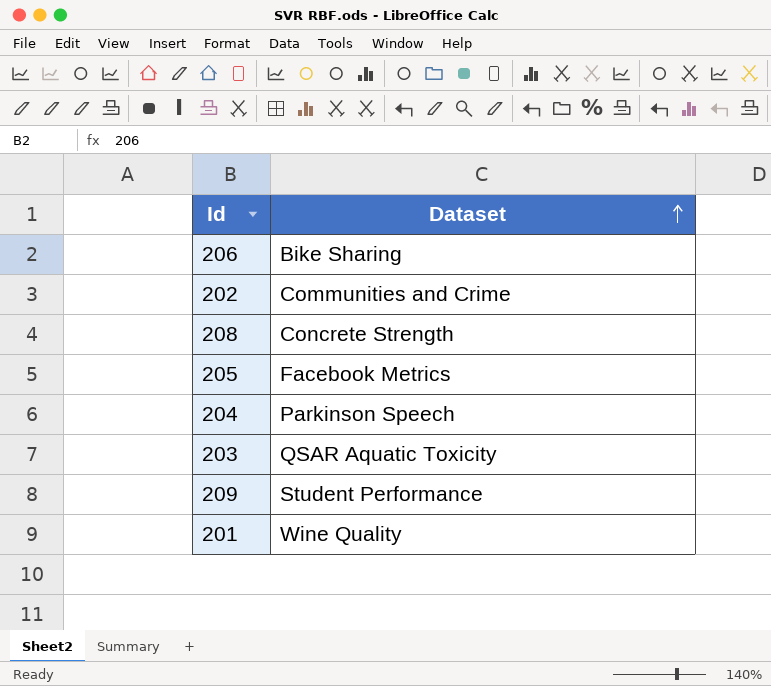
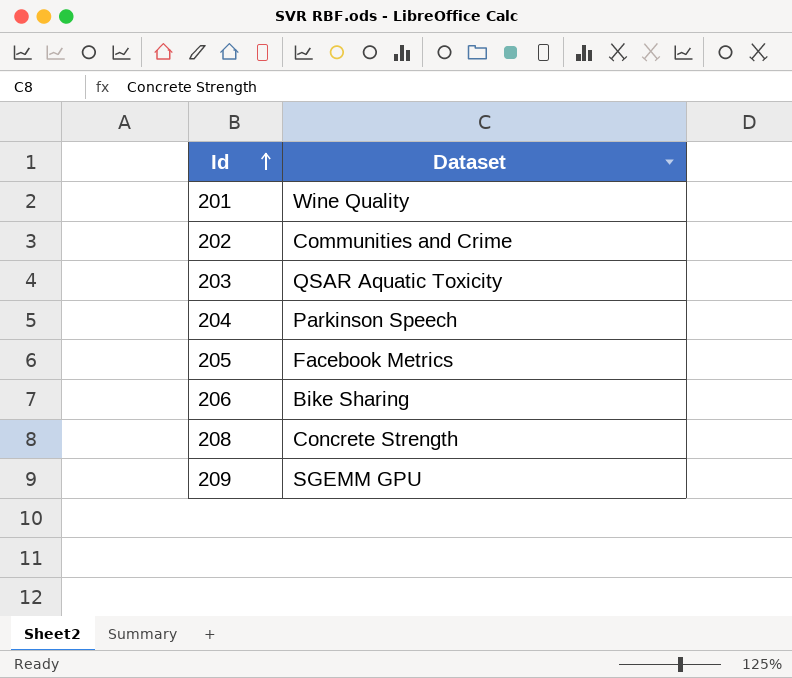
row order: Dataset ascending -> Id ascending
209 | Dataset: Student Performance -> SGEMM GPU

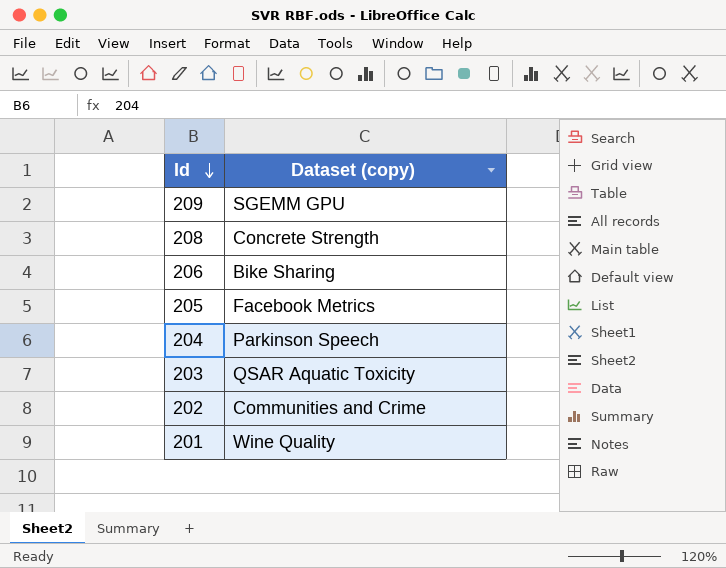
row order: Id ascending -> Id descending
column name: Dataset -> Dataset (copy)

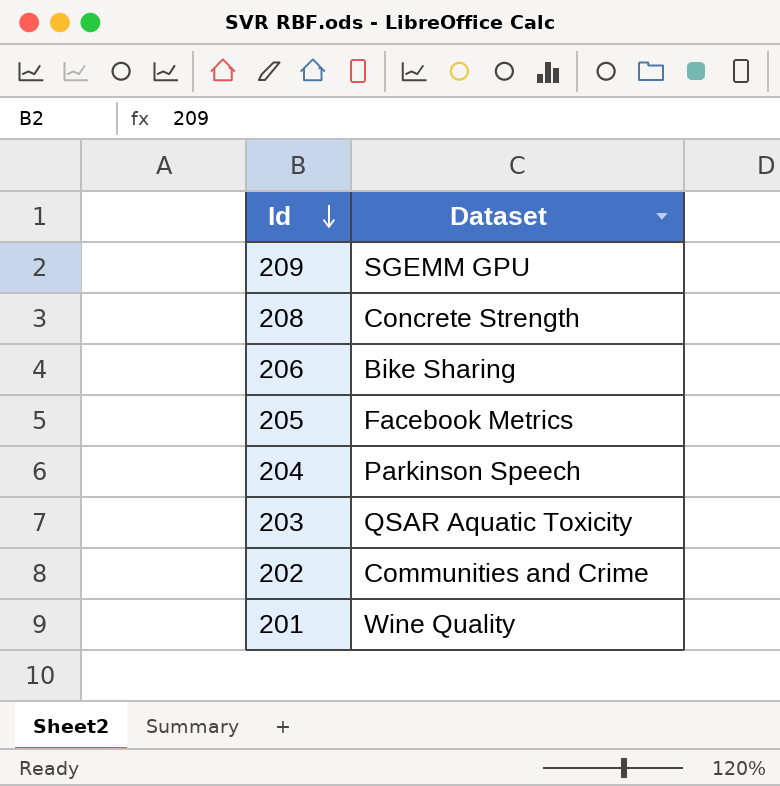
column name: Dataset (copy) -> Dataset

